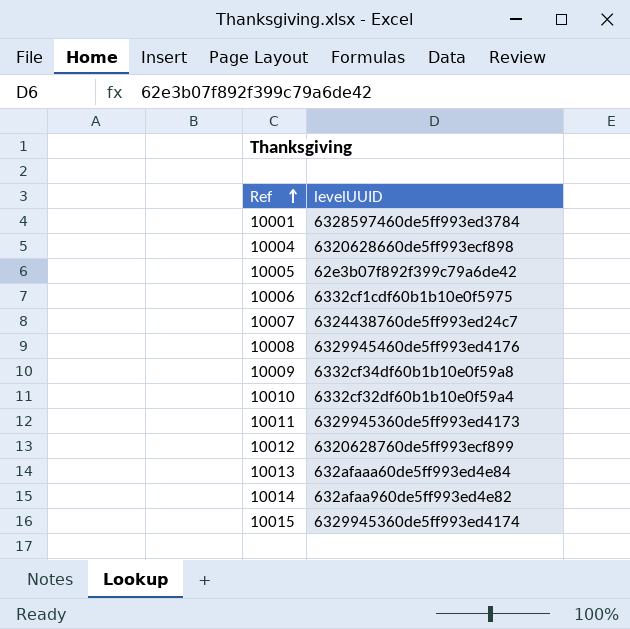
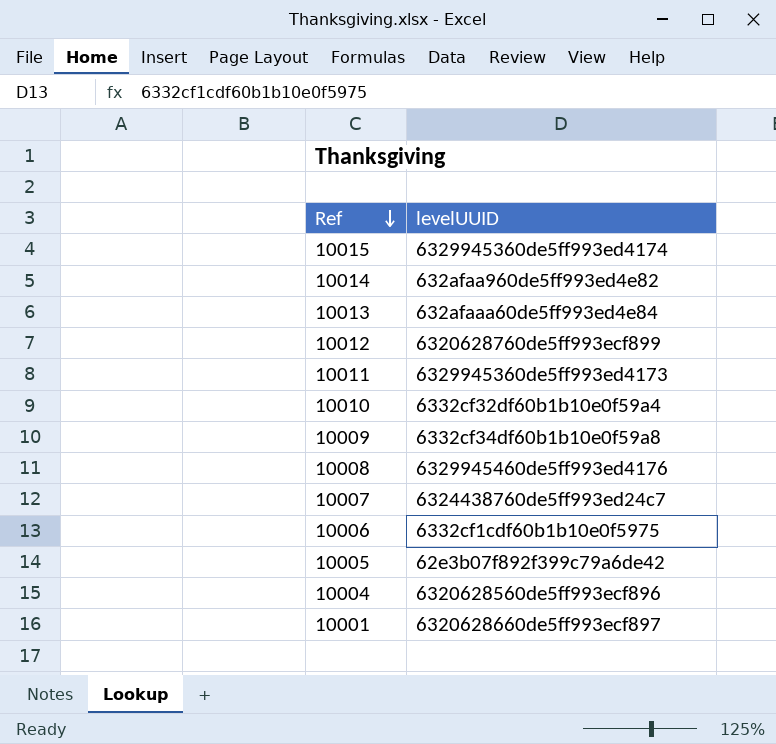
row order: Ref ascending -> Ref descending
10004 | levelUUID: 6320628660de5ff993ecf898 -> 6320628560de5ff993ecf896
10001 | levelUUID: 6328597460de5ff993ed3784 -> 6320628660de5ff993ecf897

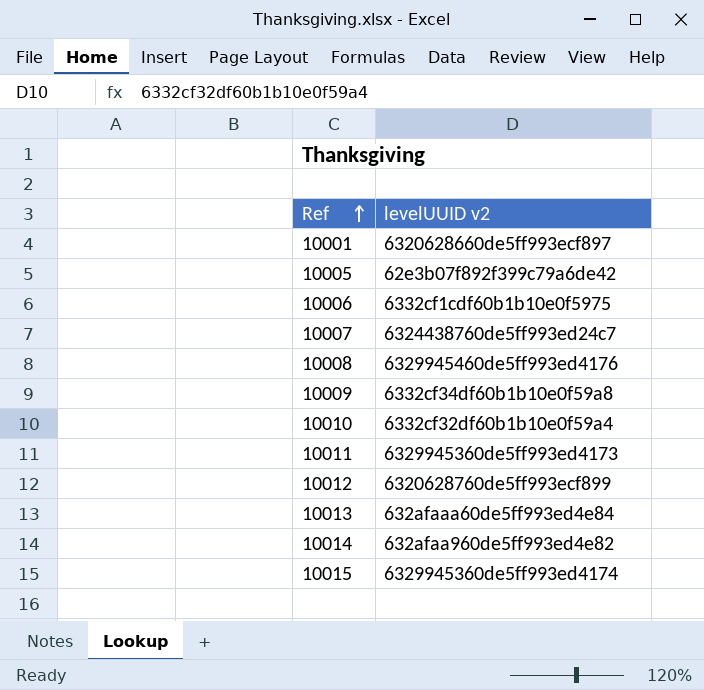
row order: Ref descending -> Ref ascending
column name: levelUUID -> levelUUID v2
row 10004: 6320628560de5ff993ecf896 -> none

